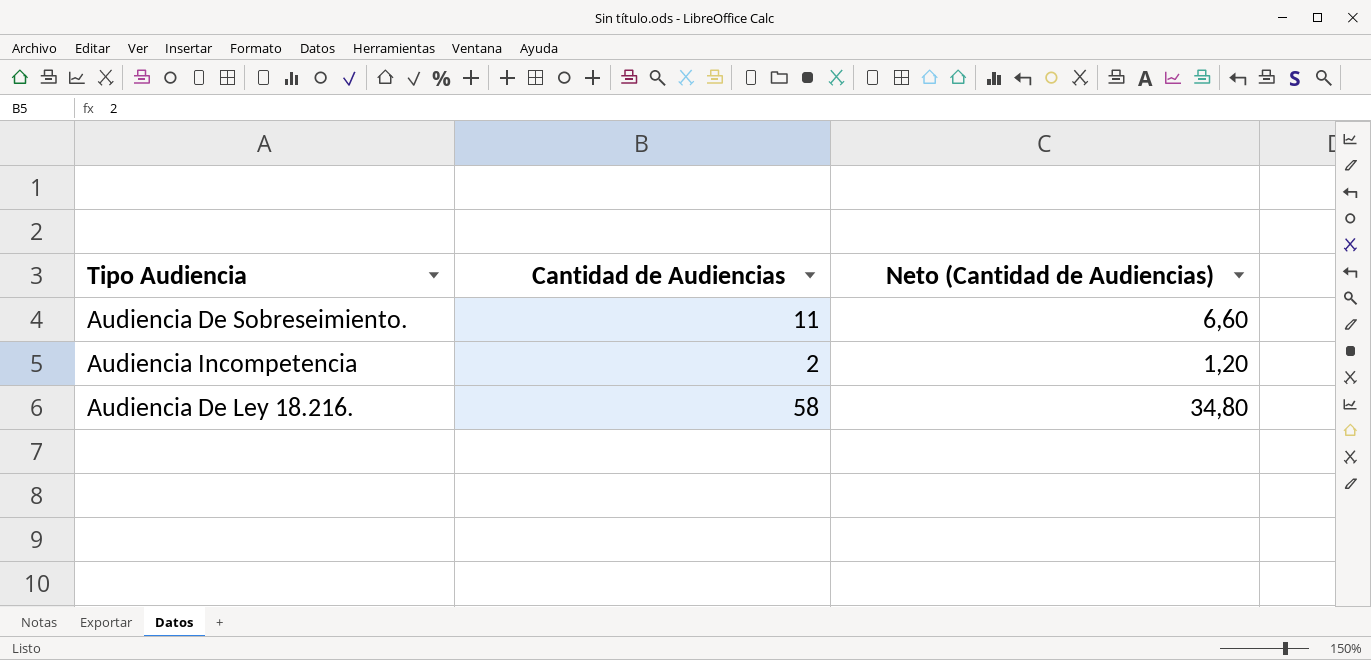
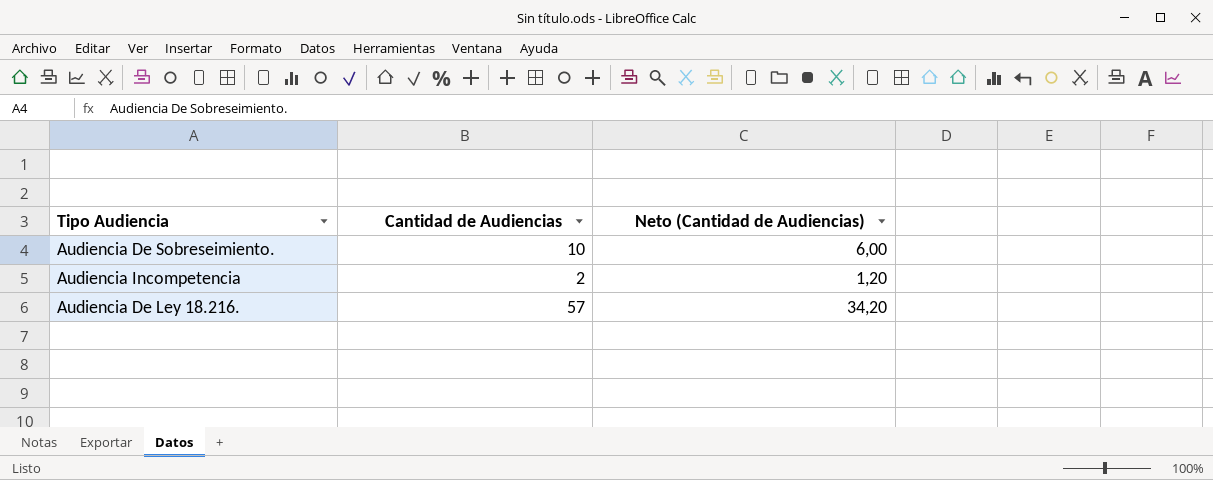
Audiencia De Sobreseimiento. | Cantidad de Audiencias: 11 -> 10
Audiencia De Sobreseimiento. | Neto (Cantidad de Audiencias): 6,60 -> 6,00
Audiencia De Ley 18.216. | Cantidad de Audiencias: 58 -> 57
Audiencia De Ley 18.216. | Neto (Cantidad de Audiencias): 34,80 -> 34,20

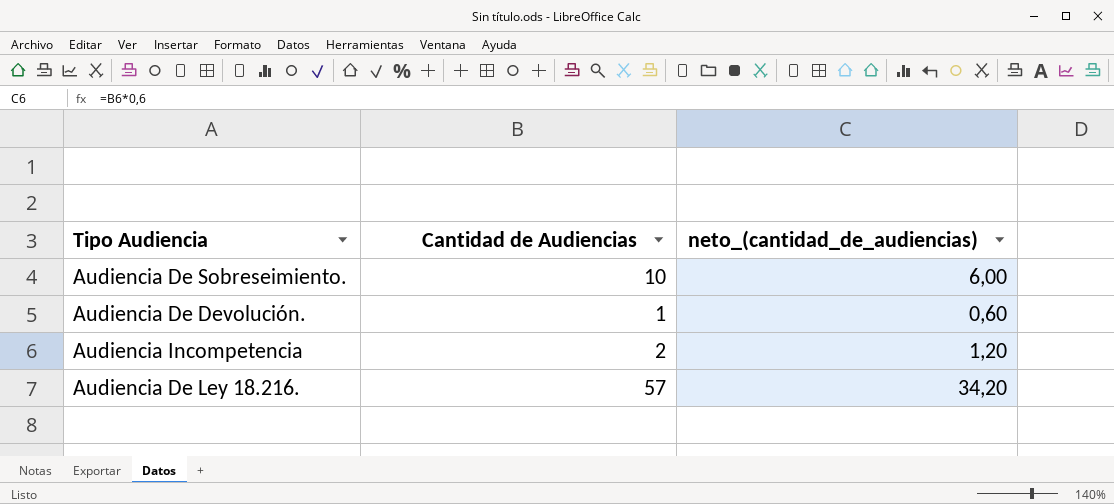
column name: Neto (Cantidad de Audiencias) -> neto_(cantidad_de_audiencias)
row Audiencia De Devolución.: none -> 1 | 0,60

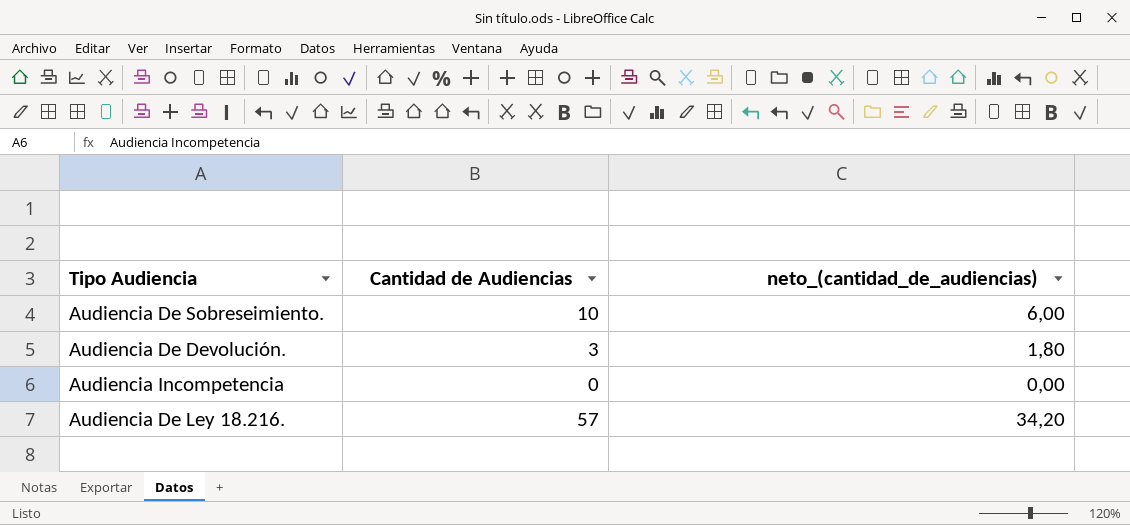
Audiencia De Devolución. | Cantidad de Audiencias: 1 -> 3
Audiencia De Devolución. | neto_(cantidad_de_audiencias): 0,60 -> 1,80
Audiencia Incompetencia | Cantidad de Audiencias: 2 -> 0
Audiencia Incompetencia | neto_(cantidad_de_audiencias): 1,20 -> 0,00

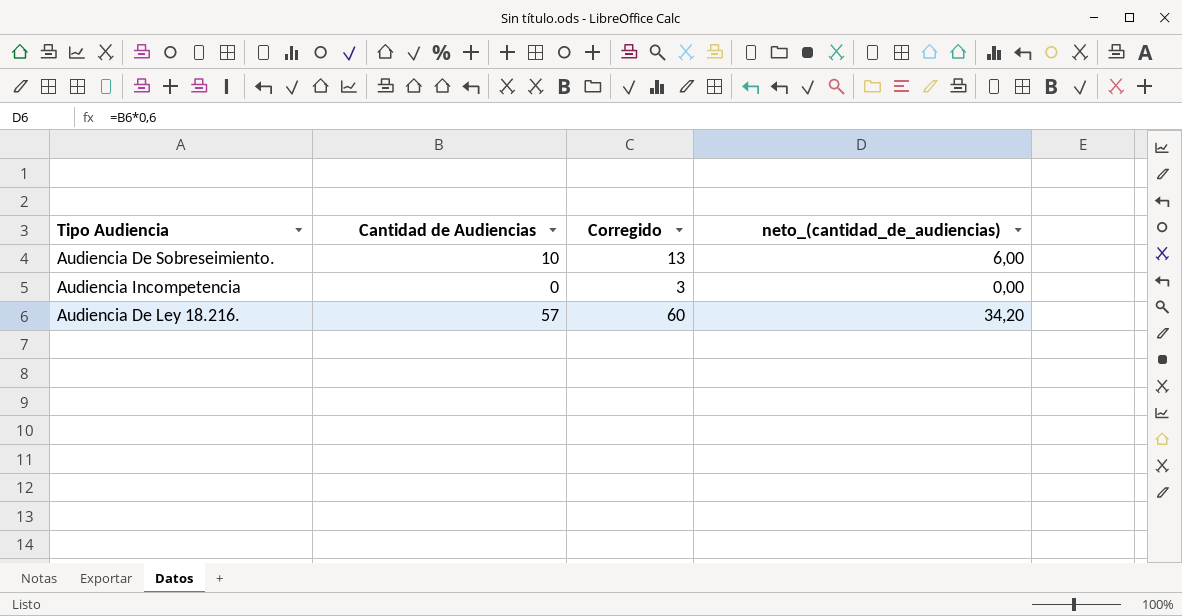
column Corregido | formula: none -> [Cantidad de Audiencias] + 3
row Audiencia De Devolución.: 3 | 1,80 -> none

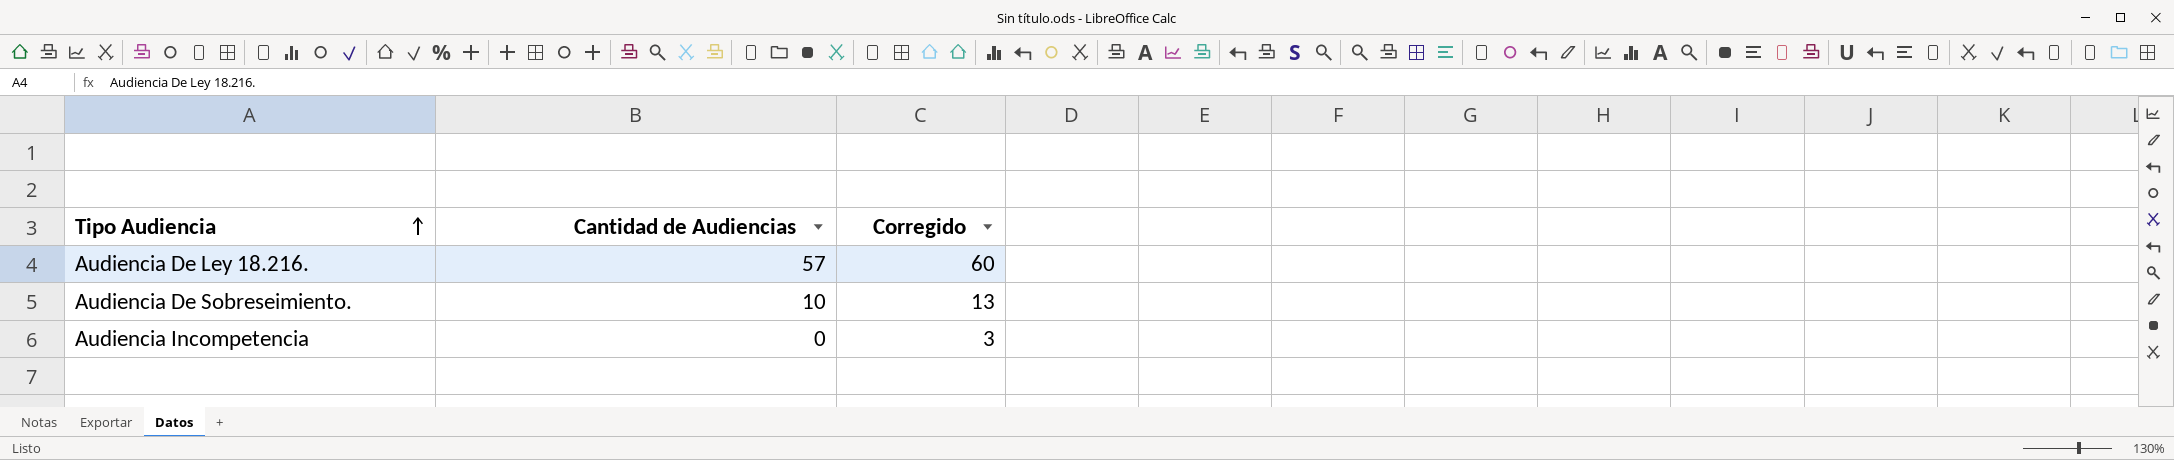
row order: none -> Tipo Audiencia ascending
column neto_(cantidad_de_audiencias) | formula: [Cantidad de Audiencias] * 0,6 -> none

